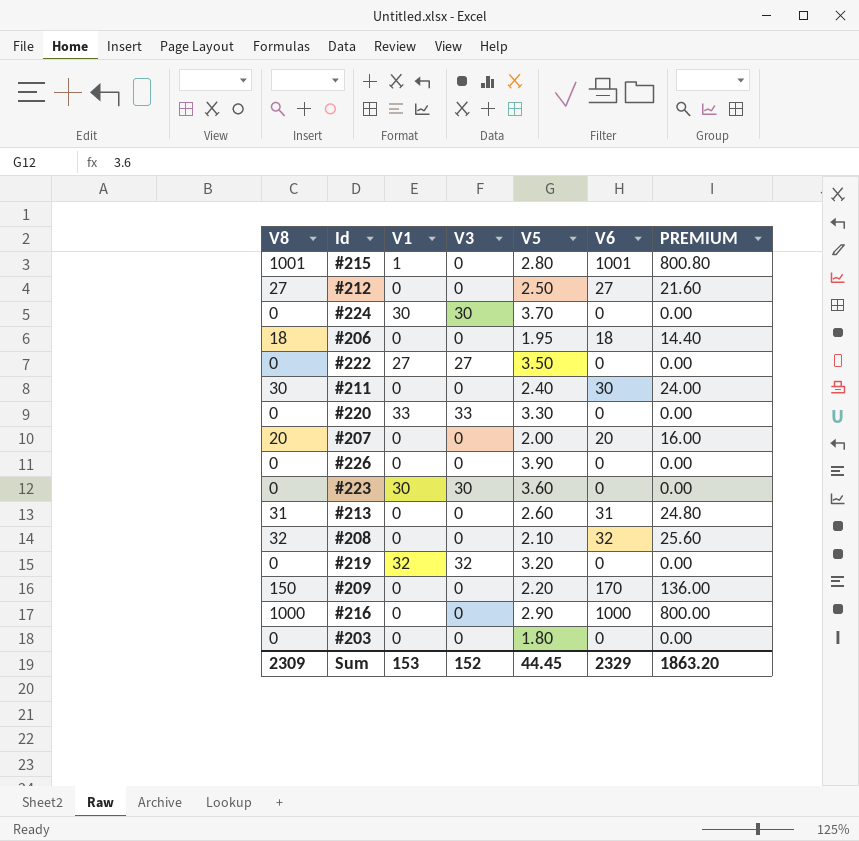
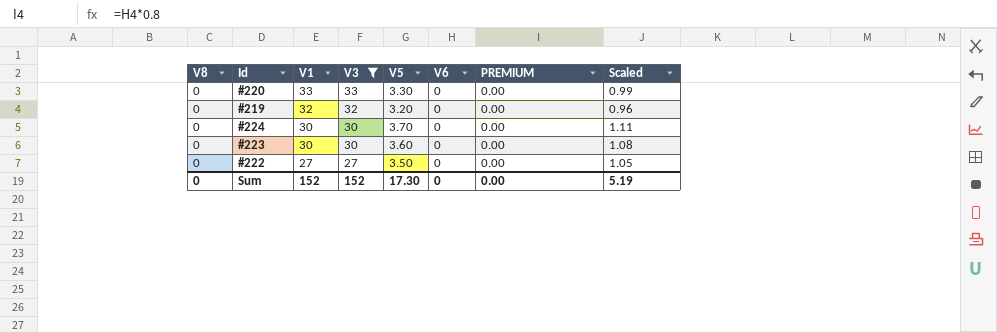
filter: none -> V3 != 0
row order: none -> V1 descending
column Scaled | formula: none -> [V5] * 0.3
Sum | V8: 2309 -> 0
Sum | V1: 153 -> 152
Sum | V5: 44.45 -> 17.30
Sum | V6: 2329 -> 0
Sum | PREMIUM: 1863.20 -> 0.00

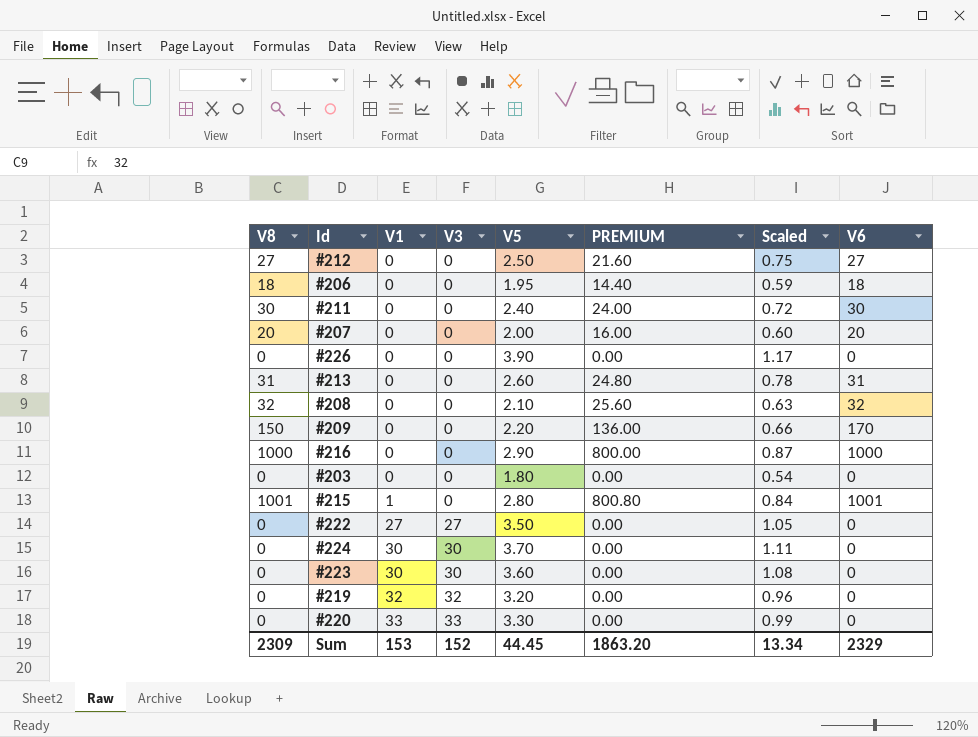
filter: V3 != 0 -> none
row order: V1 descending -> V1 ascending
column V6 | position: 6 -> 8
Sum | V8: 0 -> 2309
Sum | V1: 152 -> 153
Sum | V5: 17.30 -> 44.45
Sum | PREMIUM: 0.00 -> 1863.20
Sum | Scaled: 5.19 -> 13.34
Sum | V6: 0 -> 2329

